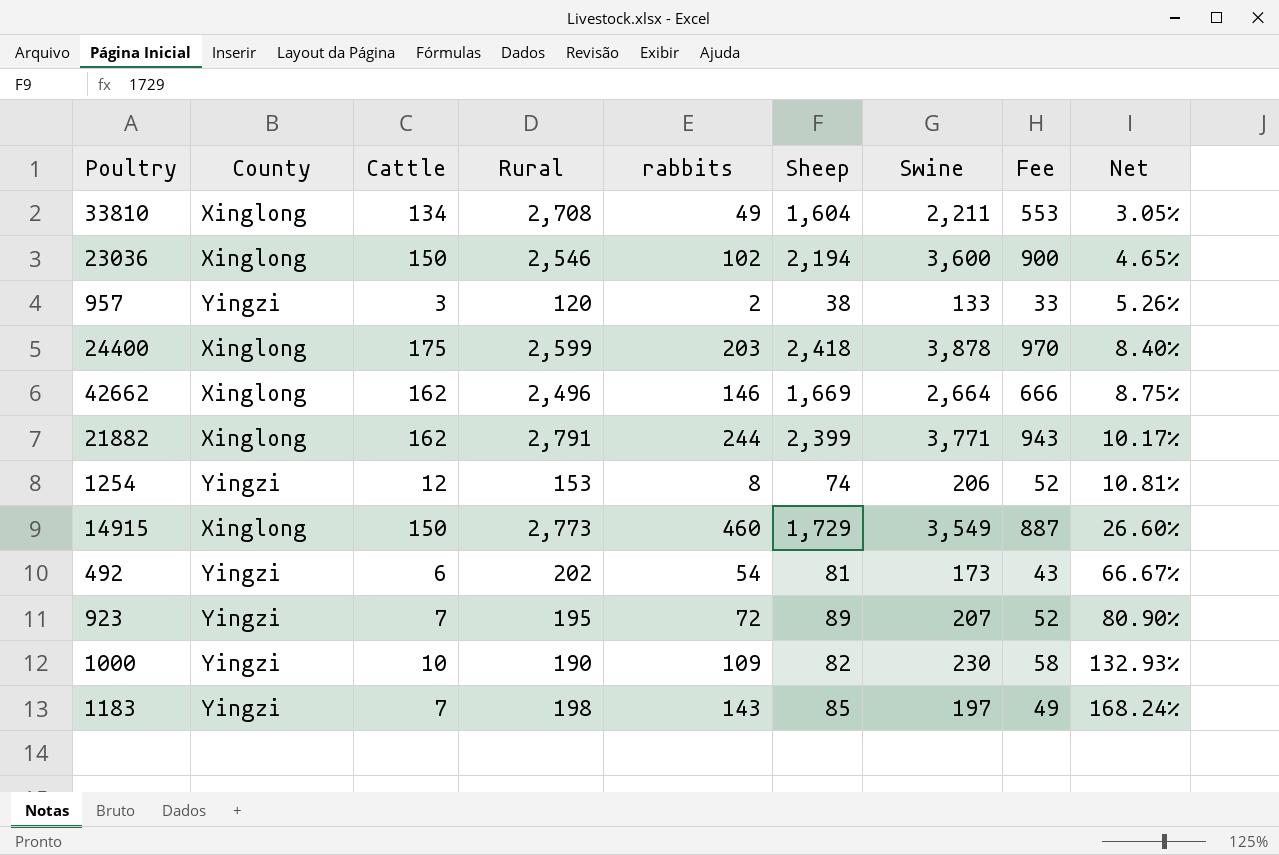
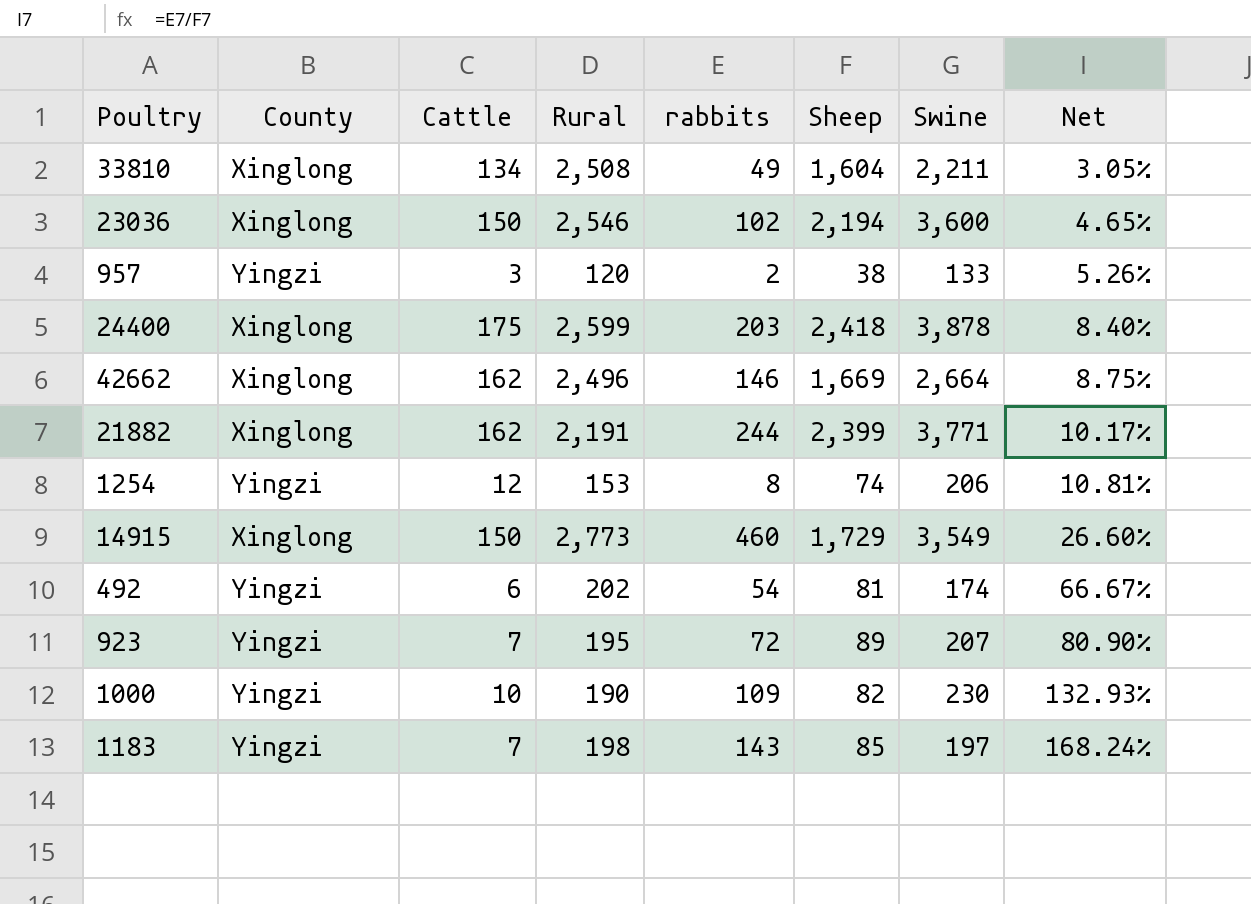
column Fee | formula: [Swine] * 0.25 -> none
33810 | Rural: 2,708 -> 2,508
21882 | Rural: 2,791 -> 2,191
492 | Swine: 173 -> 174

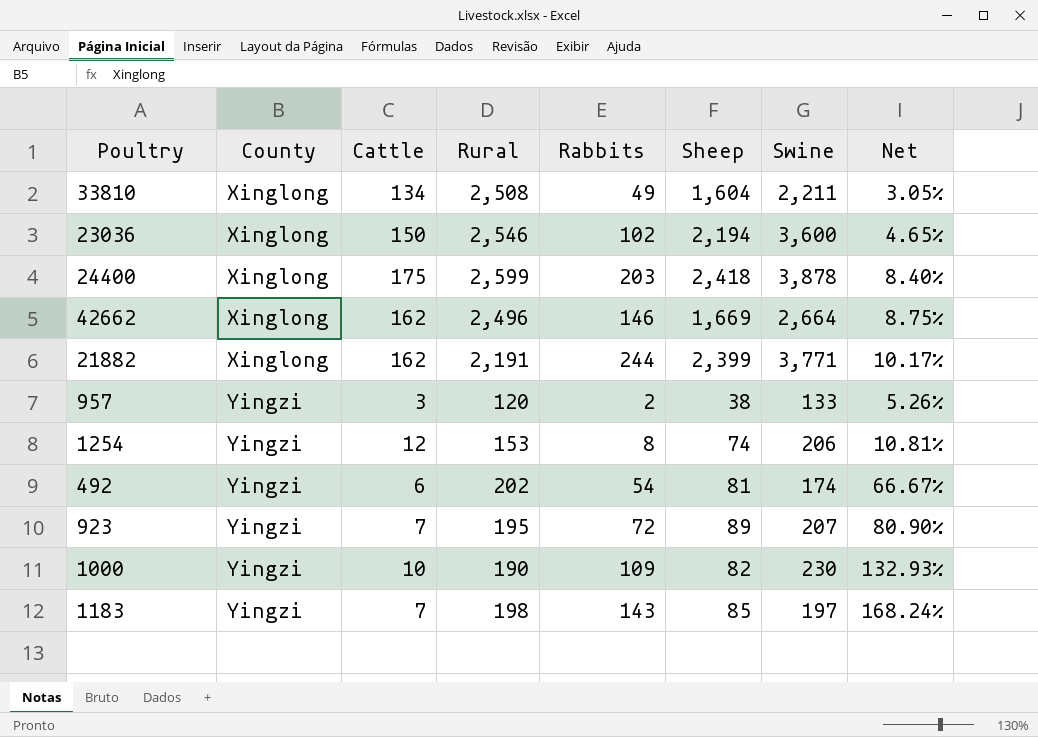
row order: Net ascending -> County ascending
column name: rabbits -> Rabbits
row 14915: Xinglong | 150 | 2,773 | 460 | 1,729 | 3,549 | 26.60% -> none

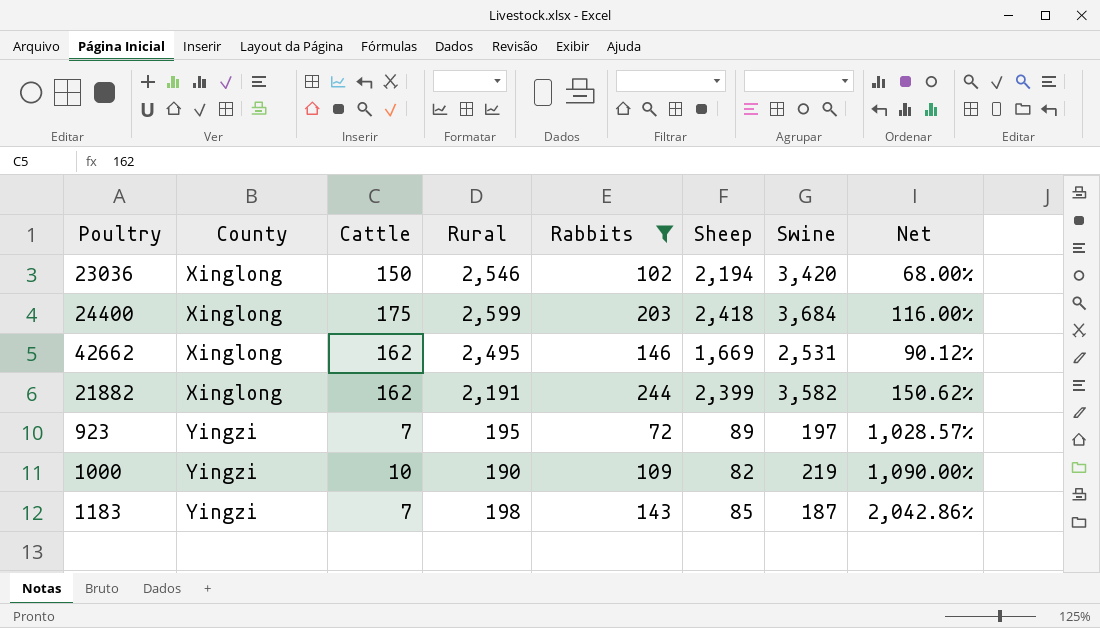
filter: none -> Rabbits >= 72
column Net | formula: [Rabbits] / [Sheep] -> [Rabbits] / [Cattle]
23036 | Swine: 3,600 -> 3,420
24400 | Swine: 3,878 -> 3,684
42662 | Rural: 2,496 -> 2,495
42662 | Swine: 2,664 -> 2,531
21882 | Swine: 3,771 -> 3,582
923 | Swine: 207 -> 197
1000 | Swine: 230 -> 219
1183 | Swine: 197 -> 187

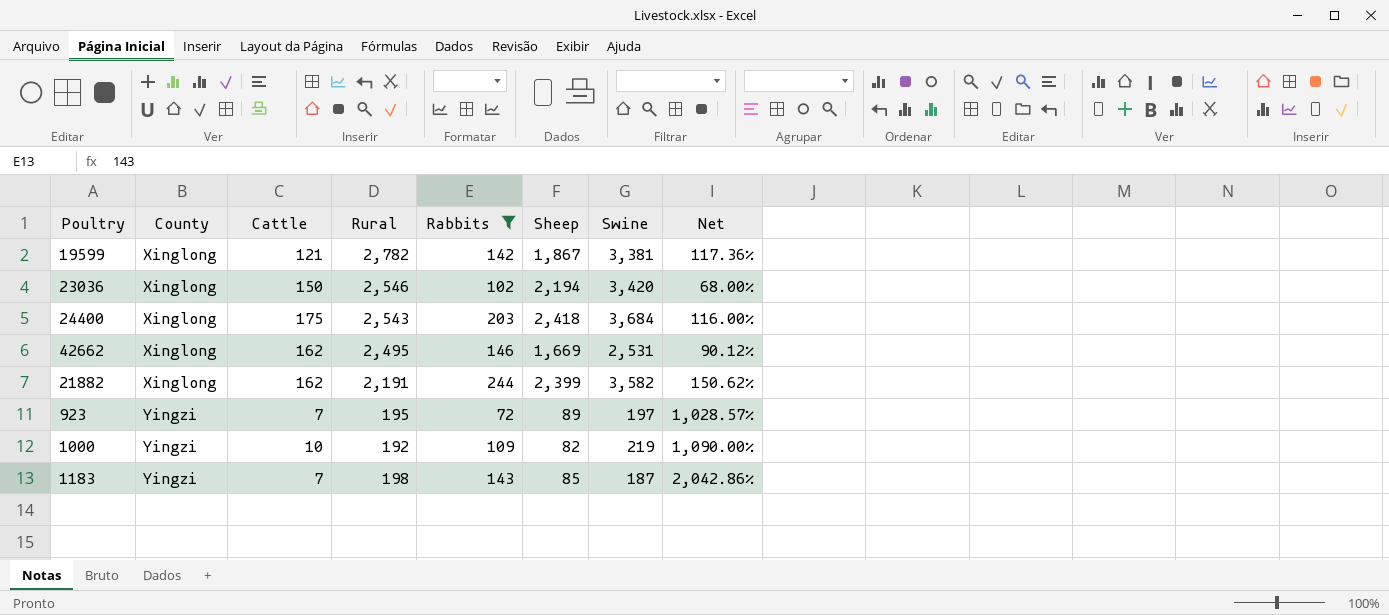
row 19599: none -> Xinglong | 121 | 2,782 | 142 | 1,867 | 3,381 | 117.36%
24400 | Rural: 2,599 -> 2,543
1000 | Rural: 190 -> 192

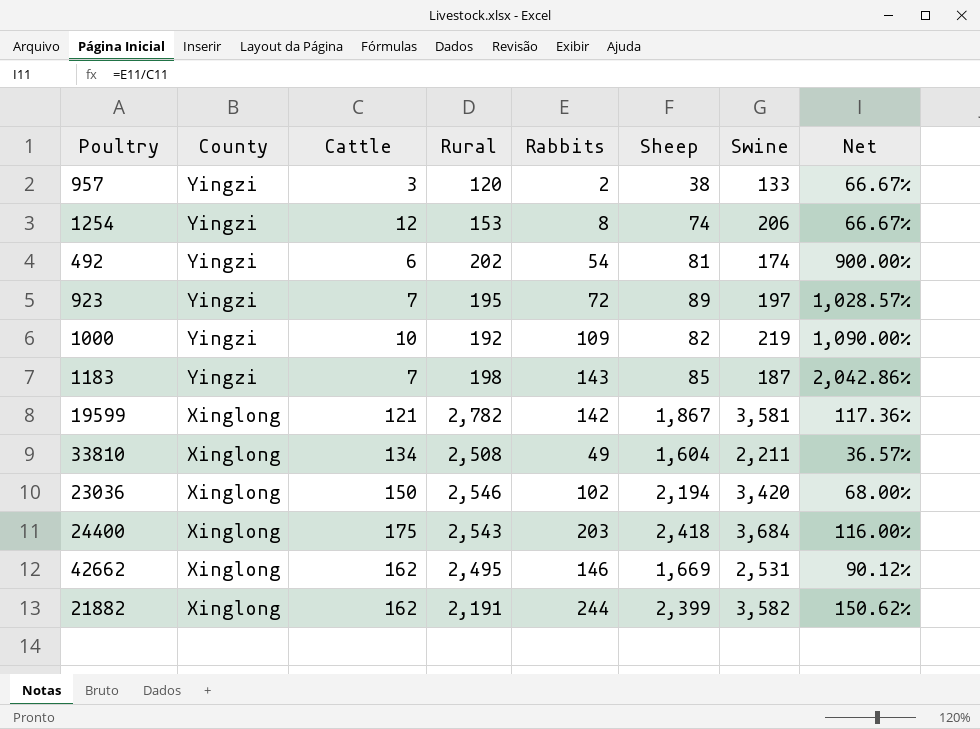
filter: Rabbits >= 72 -> none
row order: County ascending -> County descending
19599 | Swine: 3,381 -> 3,581

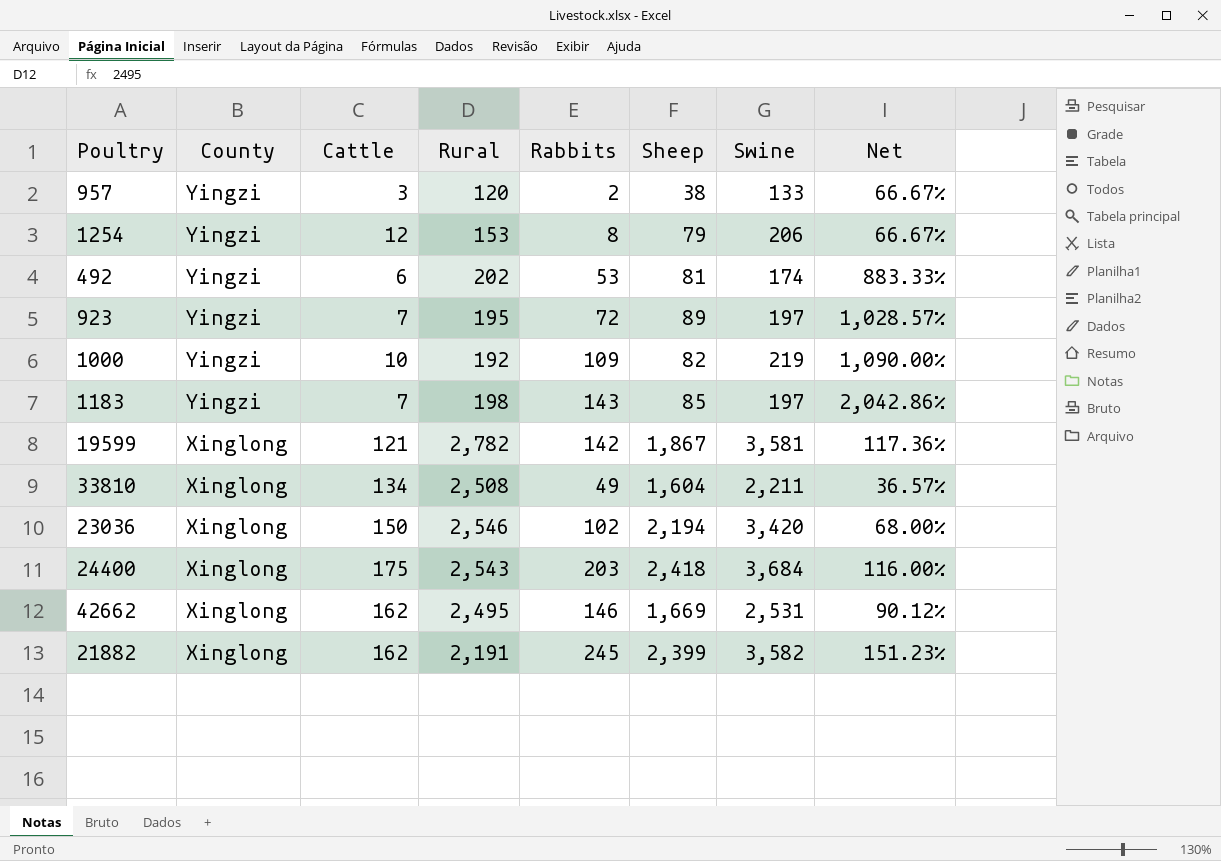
1254 | Sheep: 74 -> 79
492 | Rabbits: 54 -> 53
492 | Net: 900.00% -> 883.33%
1183 | Swine: 187 -> 197
21882 | Rabbits: 244 -> 245
21882 | Net: 150.62% -> 151.23%

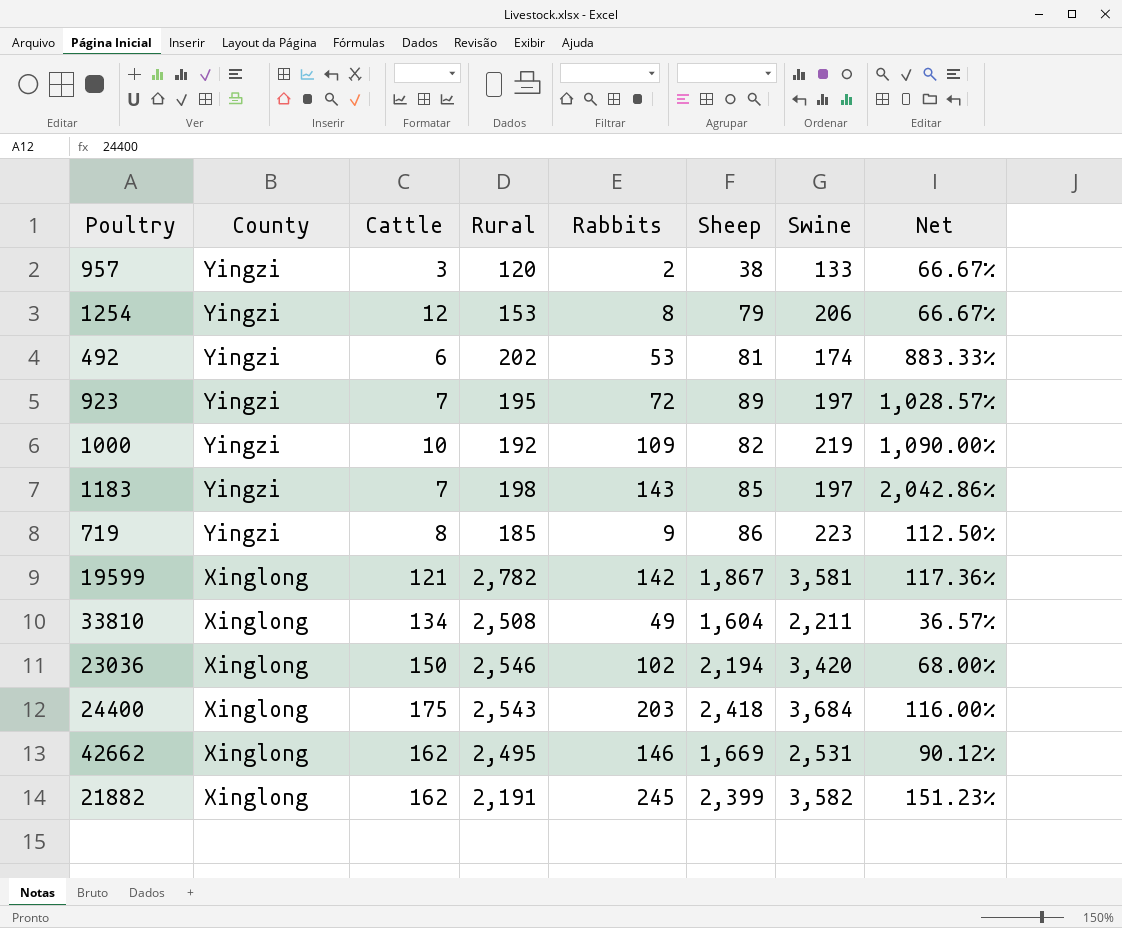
row 719: none -> Yingzi | 8 | 185 | 9 | 86 | 223 | 112.50%

